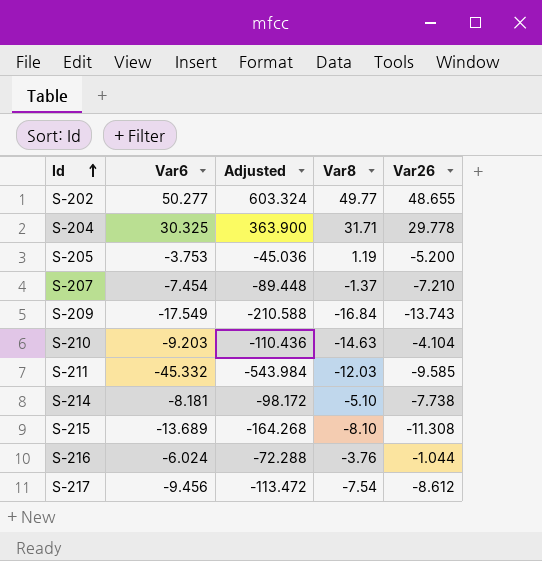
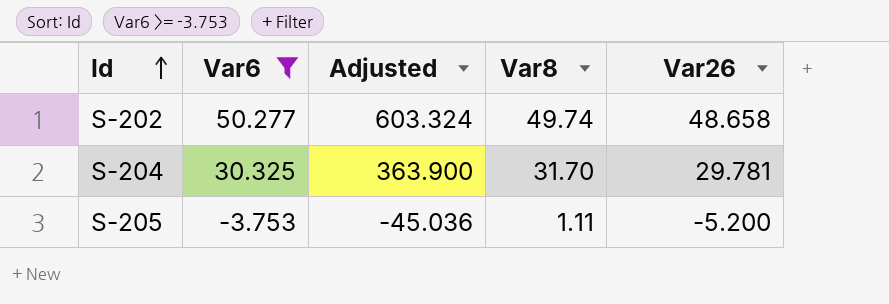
filter: none -> Var6 >= -3.753
S-202 | Var8: 49.77 -> 49.74
S-202 | Var26: 48.655 -> 48.658
S-204 | Var8: 31.71 -> 31.70
S-204 | Var26: 29.778 -> 29.781
S-205 | Var8: 1.19 -> 1.11

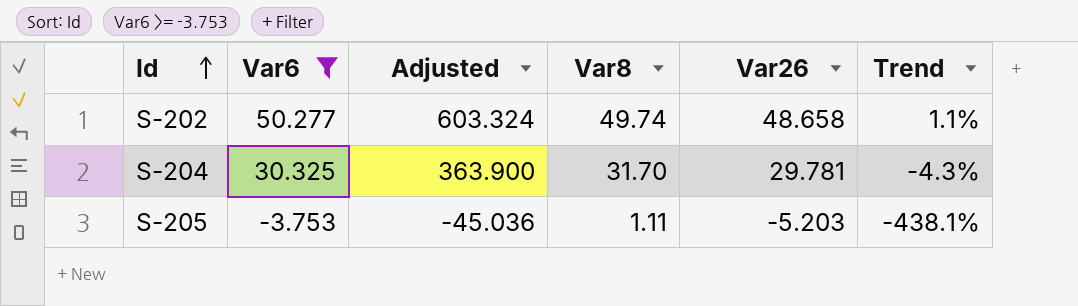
column Trend | formula: none -> ([Var6] - [Var8]) / [Var8]
S-205 | Var26: -5.200 -> -5.203

